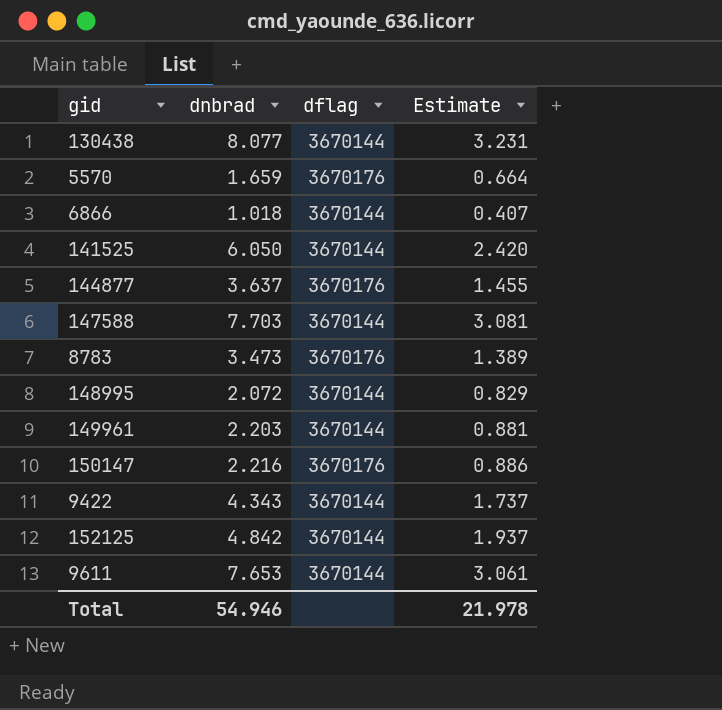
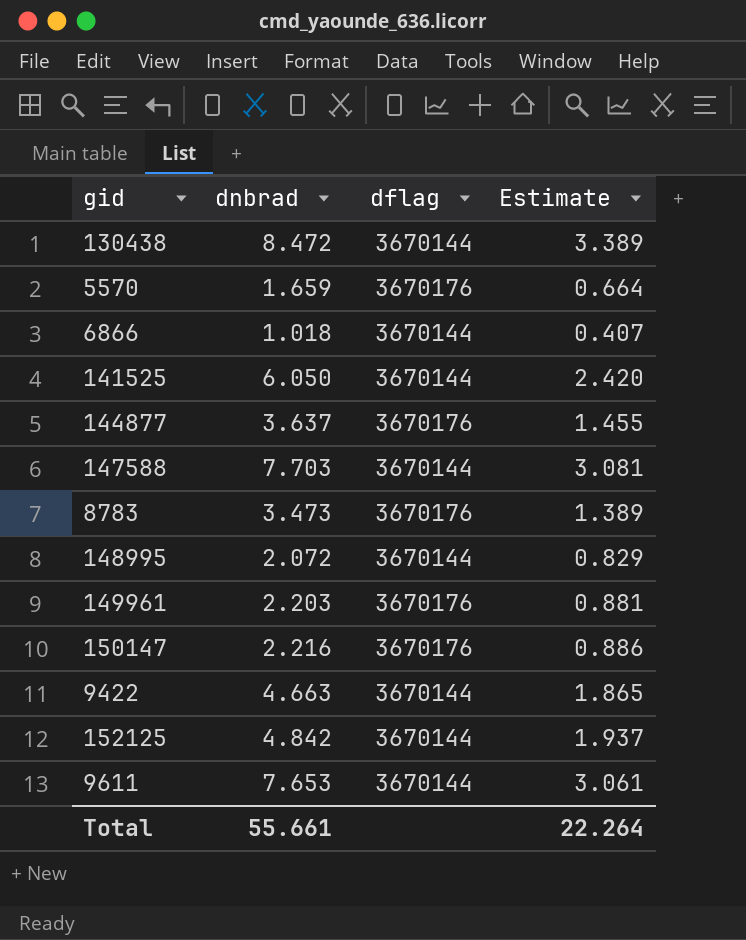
130438 | dnbrad: 8.077 -> 8.472
130438 | Estimate: 3.231 -> 3.389
149961 | dflag: 3670144 -> 3670176
9422 | dnbrad: 4.343 -> 4.663
9422 | Estimate: 1.737 -> 1.865
Total | dnbrad: 54.946 -> 55.661
Total | Estimate: 21.978 -> 22.264

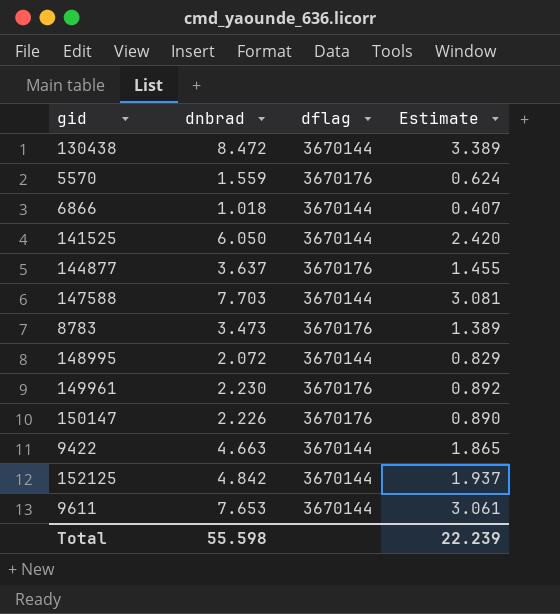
5570 | dnbrad: 1.659 -> 1.559
5570 | Estimate: 0.664 -> 0.624
149961 | dnbrad: 2.203 -> 2.230
149961 | Estimate: 0.881 -> 0.892
150147 | dnbrad: 2.216 -> 2.226
150147 | Estimate: 0.886 -> 0.890
Total | dnbrad: 55.661 -> 55.598
Total | Estimate: 22.264 -> 22.239

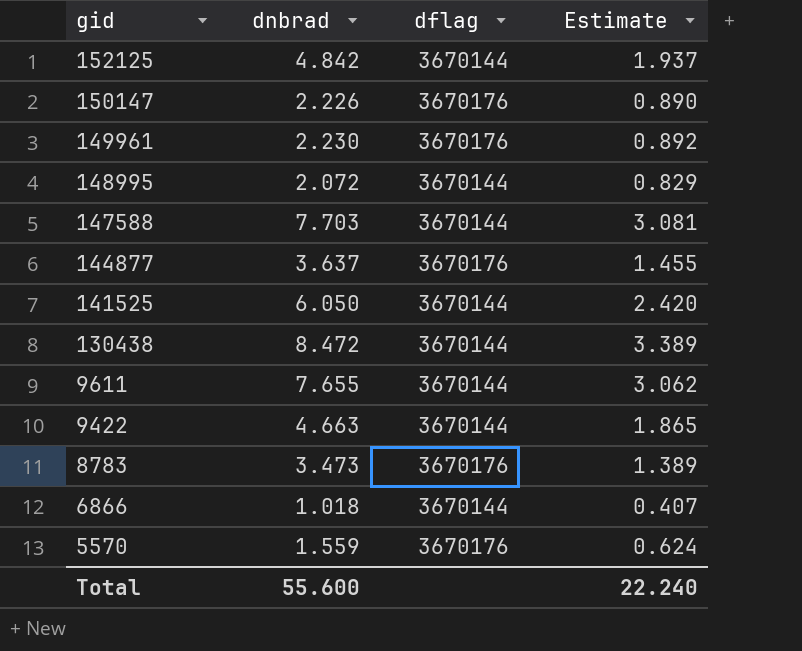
row order: none -> gid descending
9611 | dnbrad: 7.653 -> 7.655
9611 | Estimate: 3.061 -> 3.062
Total | dnbrad: 55.598 -> 55.600
Total | Estimate: 22.239 -> 22.240

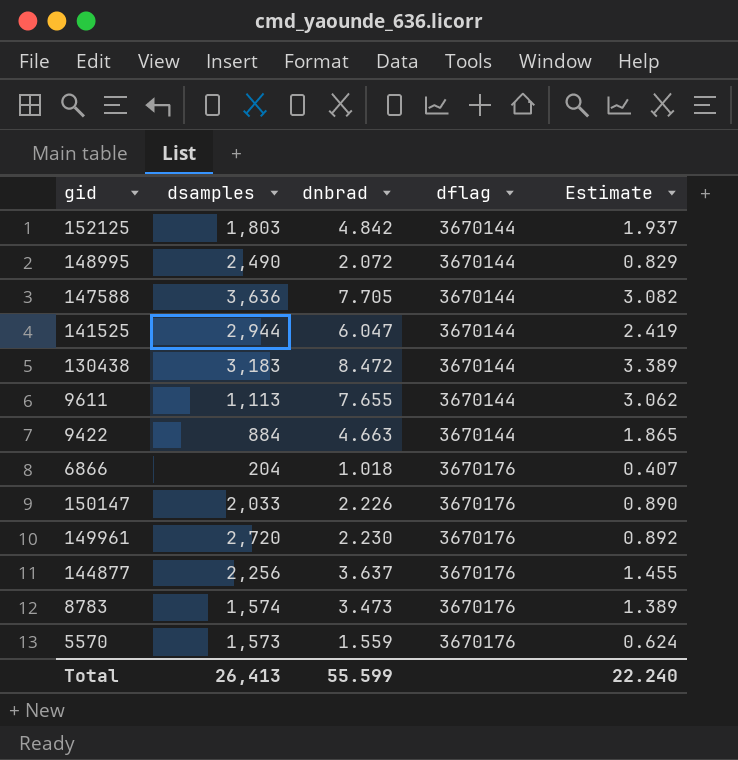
row order: gid descending -> dflag ascending
column dsamples | position: none -> 2
147588 | dnbrad: 7.703 -> 7.705
147588 | Estimate: 3.081 -> 3.082
141525 | dnbrad: 6.050 -> 6.047
141525 | Estimate: 2.420 -> 2.419
6866 | dflag: 3670144 -> 3670176
Total | dnbrad: 55.600 -> 55.599

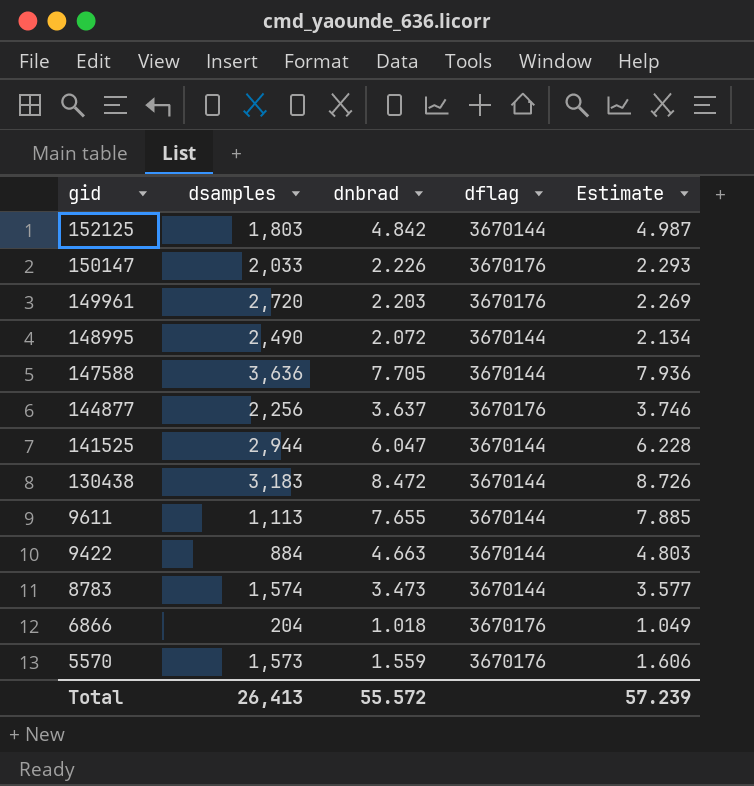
row order: dflag ascending -> gid descending
column Estimate | formula: [dnbrad] * 0.4 -> [dnbrad] * 1.03
149961 | dnbrad: 2.230 -> 2.203
8783 | dflag: 3670176 -> 3670144
Total | dnbrad: 55.599 -> 55.572
Total | Estimate: 22.240 -> 57.239

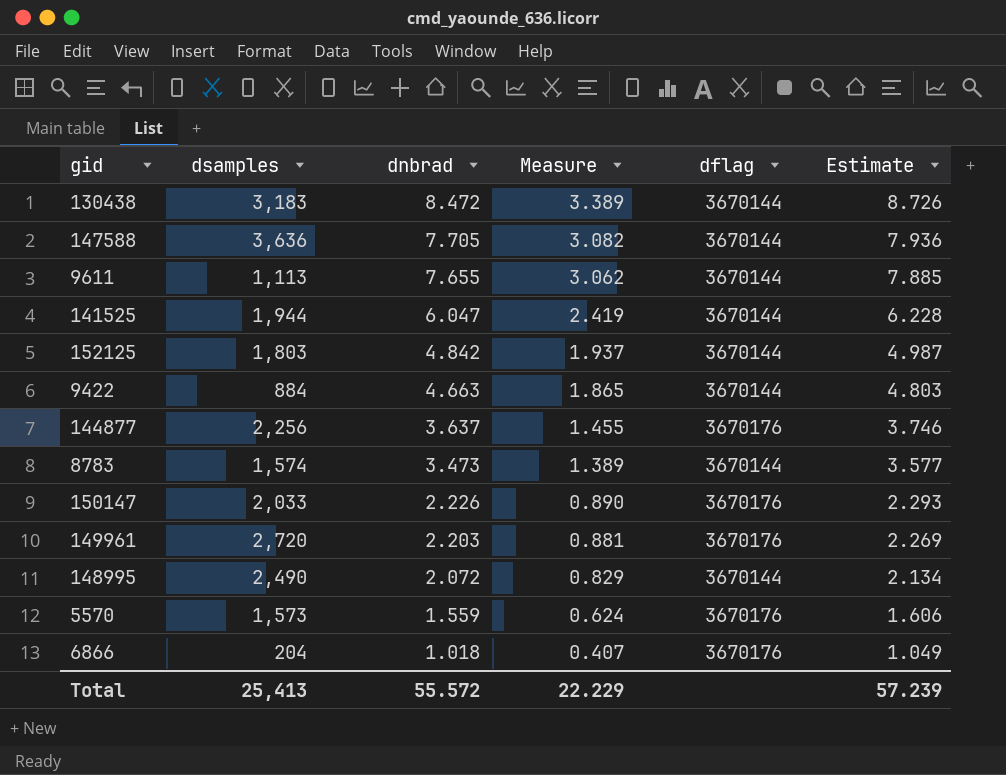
row order: gid descending -> dnbrad descending
column Measure | formula: none -> [dnbrad] * 0.4
141525 | dsamples: 2,944 -> 1,944
Total | dsamples: 26,413 -> 25,413

